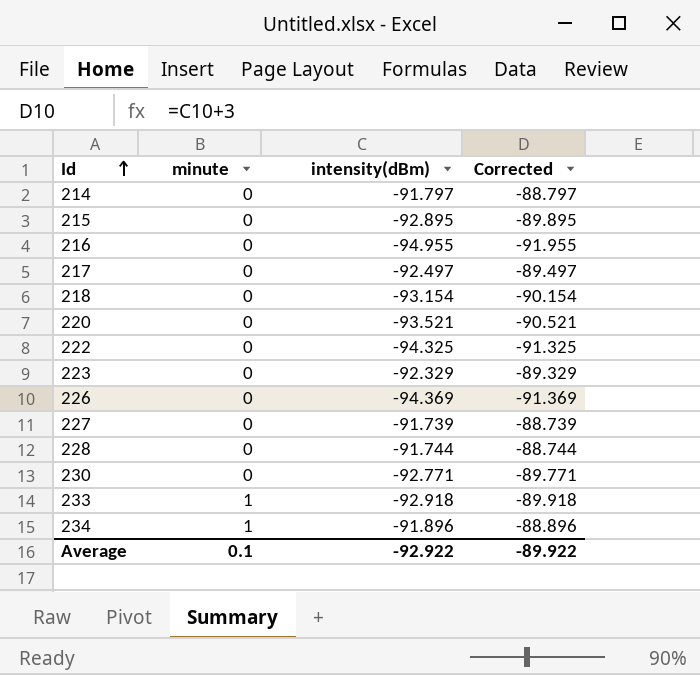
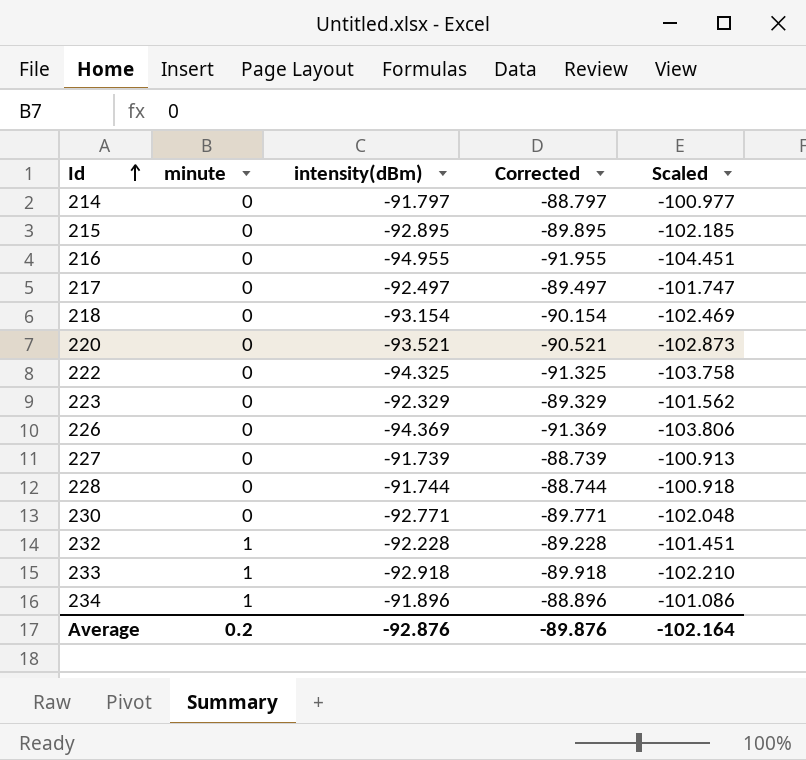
column Scaled | formula: none -> [intensity(dBm)] * 1.1
row 232: none -> 1 | -92.228 | -89.228 | -101.451
Average | minute: 0.1 -> 0.2
Average | intensity(dBm): -92.922 -> -92.876
Average | Corrected: -89.922 -> -89.876

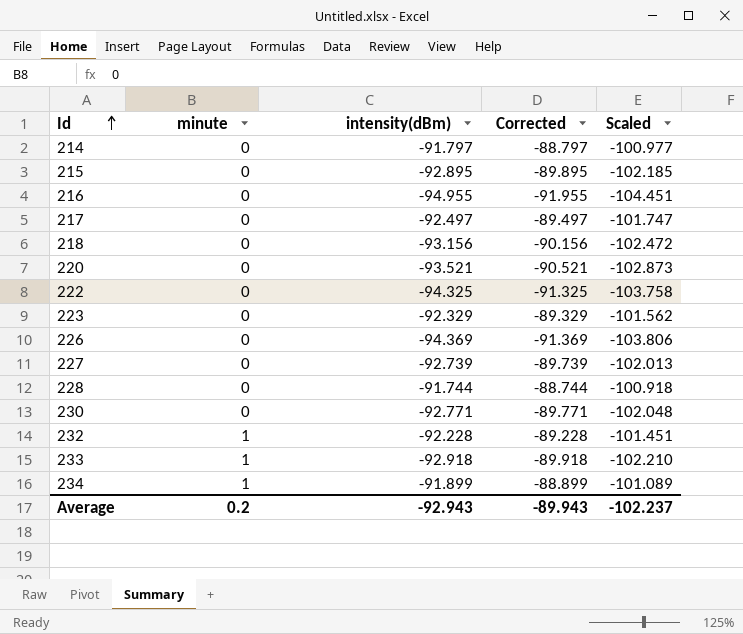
218 | intensity(dBm): -93.154 -> -93.156
218 | Corrected: -90.154 -> -90.156
218 | Scaled: -102.469 -> -102.472
227 | intensity(dBm): -91.739 -> -92.739
227 | Corrected: -88.739 -> -89.739
227 | Scaled: -100.913 -> -102.013
234 | intensity(dBm): -91.896 -> -91.899
234 | Corrected: -88.896 -> -88.899
234 | Scaled: -101.086 -> -101.089
Average | intensity(dBm): -92.876 -> -92.943
Average | Corrected: -89.876 -> -89.943
Average | Scaled: -102.164 -> -102.237

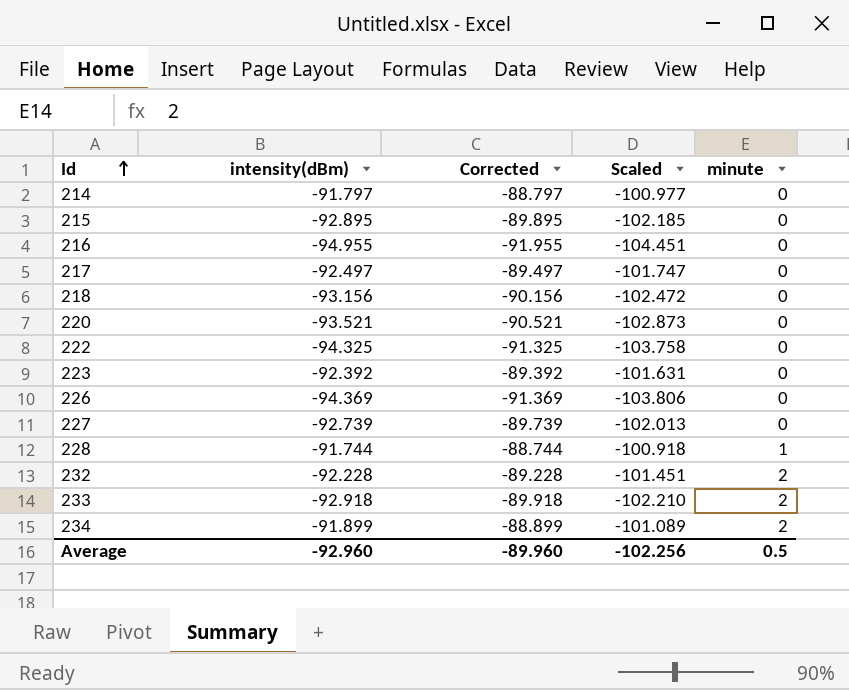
column minute | position: 2 -> 5
row 230: 0 | -92.771 | -89.771 | -102.048 -> none
223 | intensity(dBm): -92.329 -> -92.392
223 | Corrected: -89.329 -> -89.392
223 | Scaled: -101.562 -> -101.631
228 | minute: 0 -> 1
232 | minute: 1 -> 2
233 | minute: 1 -> 2
234 | minute: 1 -> 2
Average | intensity(dBm): -92.943 -> -92.960
Average | Corrected: -89.943 -> -89.960
Average | Scaled: -102.237 -> -102.256
Average | minute: 0.2 -> 0.5

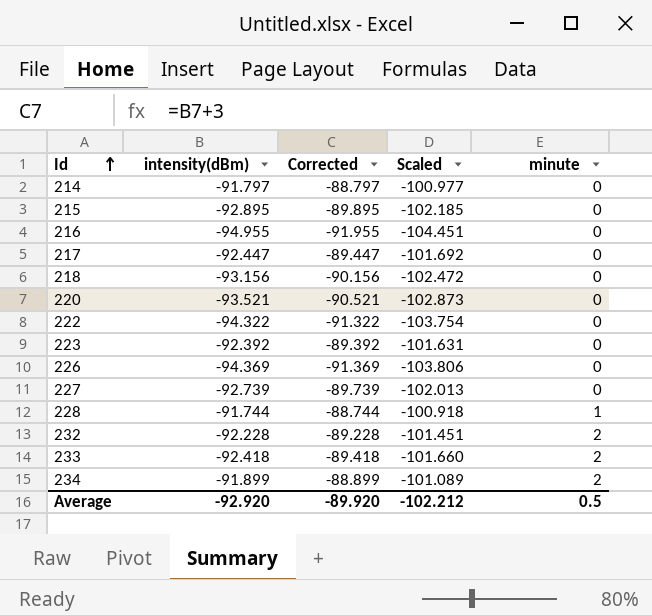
217 | intensity(dBm): -92.497 -> -92.447
217 | Corrected: -89.497 -> -89.447
217 | Scaled: -101.747 -> -101.692
222 | intensity(dBm): -94.325 -> -94.322
222 | Corrected: -91.325 -> -91.322
222 | Scaled: -103.758 -> -103.754
233 | intensity(dBm): -92.918 -> -92.418
233 | Corrected: -89.918 -> -89.418
233 | Scaled: -102.210 -> -101.660
Average | intensity(dBm): -92.960 -> -92.920
Average | Corrected: -89.960 -> -89.920
Average | Scaled: -102.256 -> -102.212

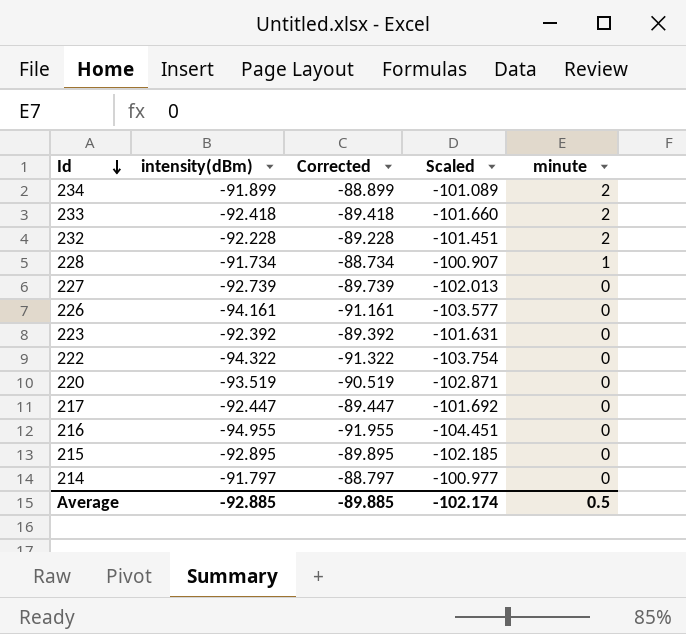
row order: Id ascending -> Id descending
row 218: -93.156 | -90.156 | -102.472 | 0 -> none
228 | intensity(dBm): -91.744 -> -91.734
228 | Corrected: -88.744 -> -88.734
228 | Scaled: -100.918 -> -100.907
226 | intensity(dBm): -94.369 -> -94.161
226 | Corrected: -91.369 -> -91.161
226 | Scaled: -103.806 -> -103.577
220 | intensity(dBm): -93.521 -> -93.519
220 | Corrected: -90.521 -> -90.519
220 | Scaled: -102.873 -> -102.871
Average | intensity(dBm): -92.920 -> -92.885
Average | Corrected: -89.920 -> -89.885
Average | Scaled: -102.212 -> -102.174

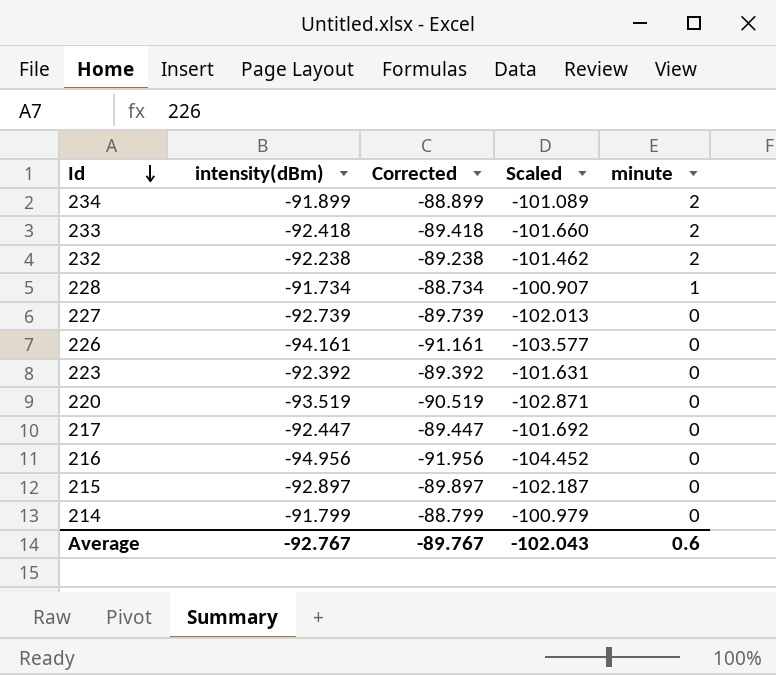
row 222: -94.322 | -91.322 | -103.754 | 0 -> none
232 | intensity(dBm): -92.228 -> -92.238
232 | Corrected: -89.228 -> -89.238
232 | Scaled: -101.451 -> -101.462
216 | intensity(dBm): -94.955 -> -94.956
216 | Corrected: -91.955 -> -91.956
216 | Scaled: -104.451 -> -104.452
215 | intensity(dBm): -92.895 -> -92.897
215 | Corrected: -89.895 -> -89.897
215 | Scaled: -102.185 -> -102.187
214 | intensity(dBm): -91.797 -> -91.799
214 | Corrected: -88.797 -> -88.799
214 | Scaled: -100.977 -> -100.979
Average | intensity(dBm): -92.885 -> -92.767
Average | Corrected: -89.885 -> -89.767
Average | Scaled: -102.174 -> -102.043
Average | minute: 0.5 -> 0.6

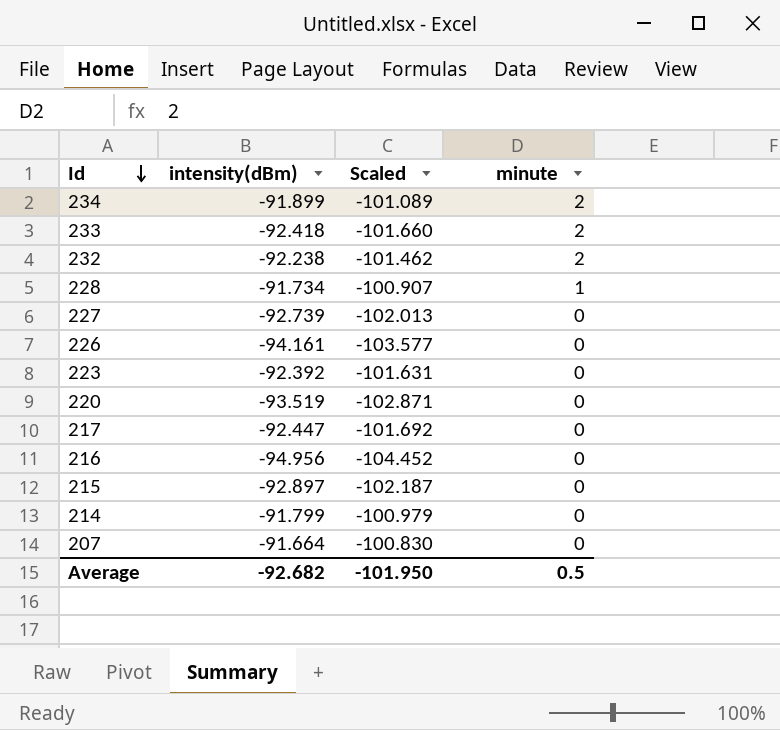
column Corrected | formula: [intensity(dBm)] + 3 -> none
row 207: none -> -91.664 | -100.830 | 0
Average | intensity(dBm): -92.767 -> -92.682
Average | Scaled: -102.043 -> -101.950
Average | minute: 0.6 -> 0.5

